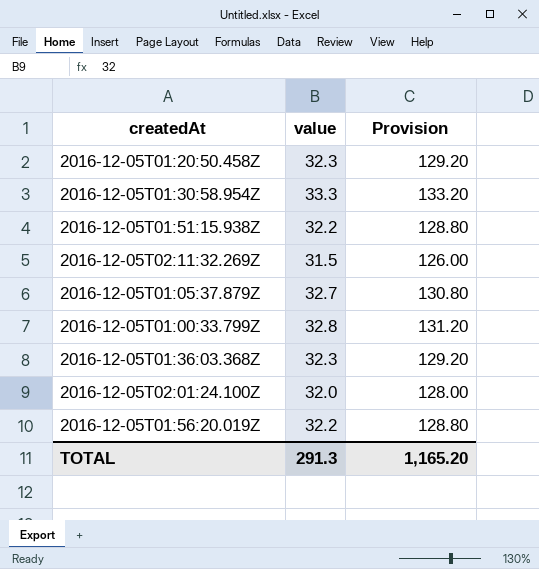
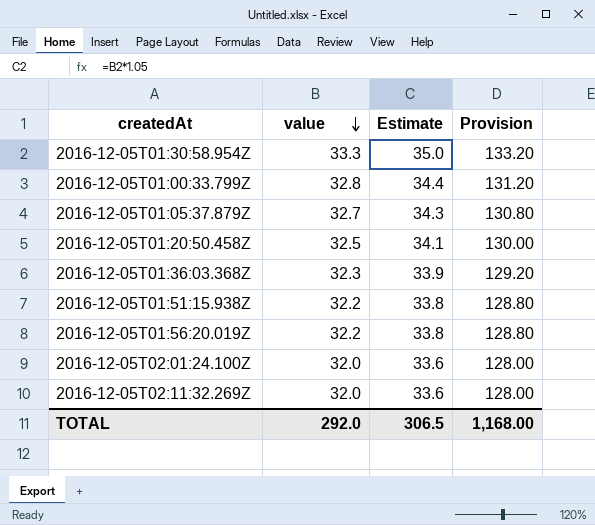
row order: none -> value descending
column Estimate | formula: none -> [value] * 1.05
2016-12-05T01:20:50.458Z | value: 32.3 -> 32.5
2016-12-05T01:20:50.458Z | Provision: 129.20 -> 130.00
2016-12-05T02:11:32.269Z | value: 31.5 -> 32.0
2016-12-05T02:11:32.269Z | Provision: 126.00 -> 128.00
TOTAL | value: 291.3 -> 292.0
TOTAL | Provision: 1,165.20 -> 1,168.00

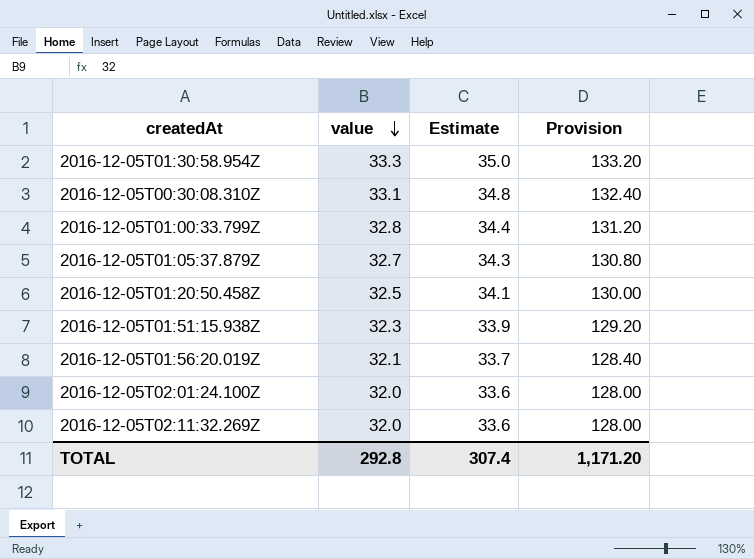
row 2016-12-05T01:36:03.368Z: 32.3 | 33.9 | 129.20 -> none
row 2016-12-05T00:30:08.310Z: none -> 33.1 | 34.8 | 132.40
2016-12-05T01:51:15.938Z | value: 32.2 -> 32.3
2016-12-05T01:51:15.938Z | Estimate: 33.8 -> 33.9
2016-12-05T01:51:15.938Z | Provision: 128.80 -> 129.20
2016-12-05T01:56:20.019Z | value: 32.2 -> 32.1
2016-12-05T01:56:20.019Z | Estimate: 33.8 -> 33.7
2016-12-05T01:56:20.019Z | Provision: 128.80 -> 128.40
TOTAL | value: 292.0 -> 292.8
TOTAL | Estimate: 306.5 -> 307.4
TOTAL | Provision: 1,168.00 -> 1,171.20

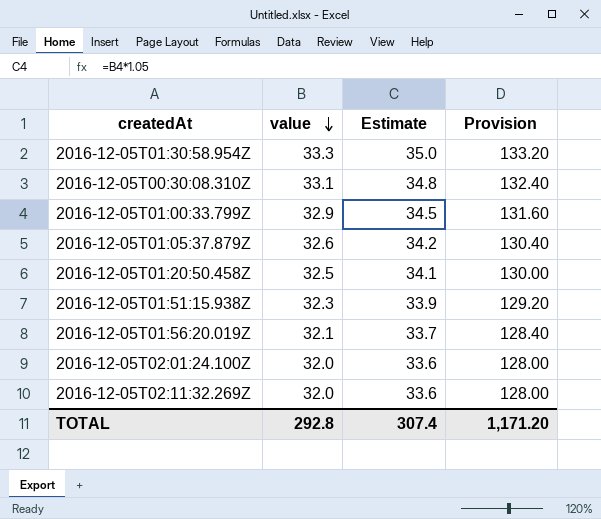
2016-12-05T01:00:33.799Z | value: 32.8 -> 32.9
2016-12-05T01:00:33.799Z | Estimate: 34.4 -> 34.5
2016-12-05T01:00:33.799Z | Provision: 131.20 -> 131.60
2016-12-05T01:05:37.879Z | value: 32.7 -> 32.6
2016-12-05T01:05:37.879Z | Estimate: 34.3 -> 34.2
2016-12-05T01:05:37.879Z | Provision: 130.80 -> 130.40

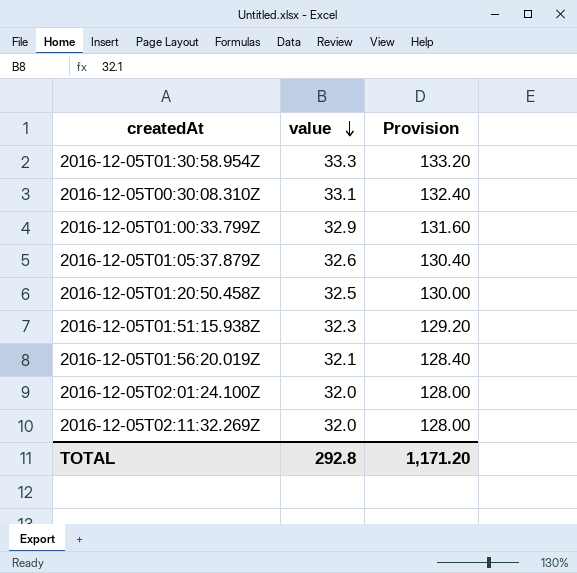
column Estimate | formula: [value] * 1.05 -> none

